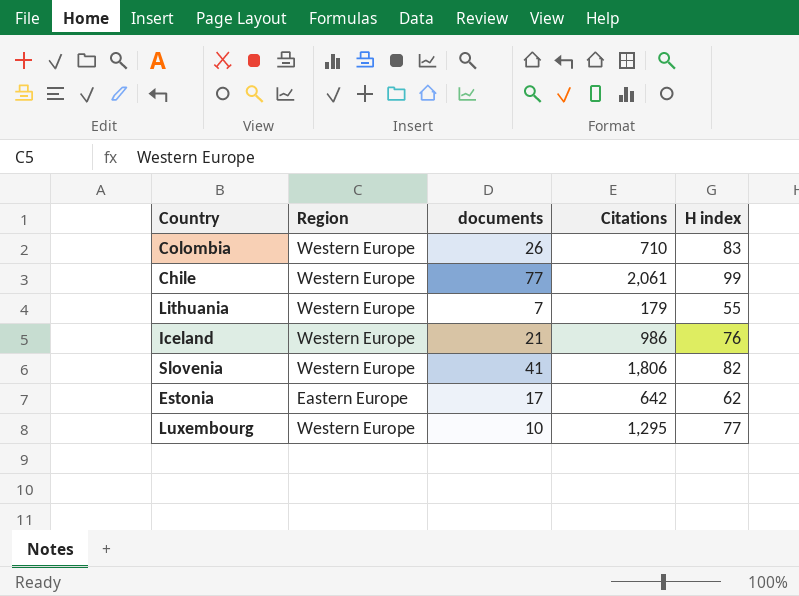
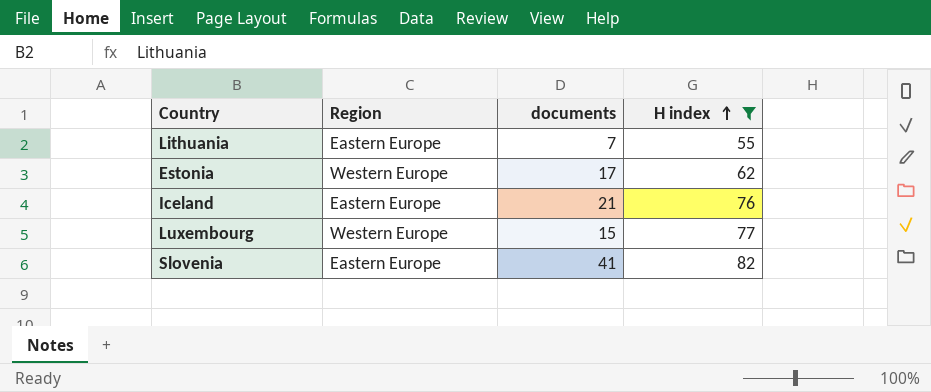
filter: none -> H index <= 82
row order: none -> H index ascending
column Citations | position: 4 -> none
Lithuania | Region: Western Europe -> Eastern Europe
Estonia | Region: Eastern Europe -> Western Europe
Iceland | Region: Western Europe -> Eastern Europe
Luxembourg | documents: 10 -> 15
Slovenia | Region: Western Europe -> Eastern Europe

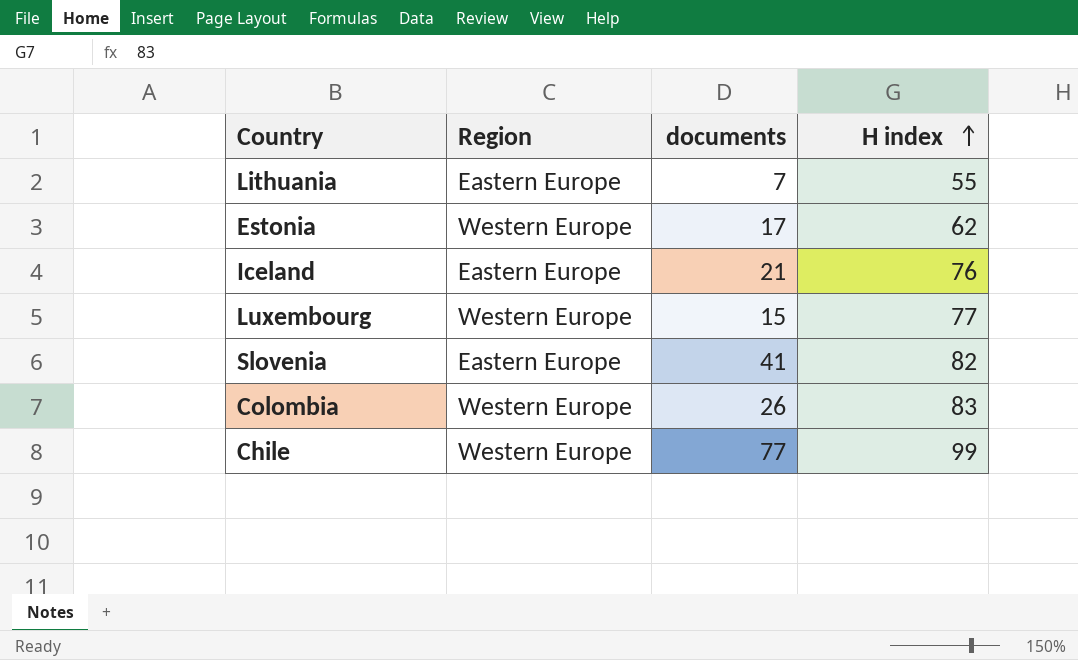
filter: H index <= 82 -> none

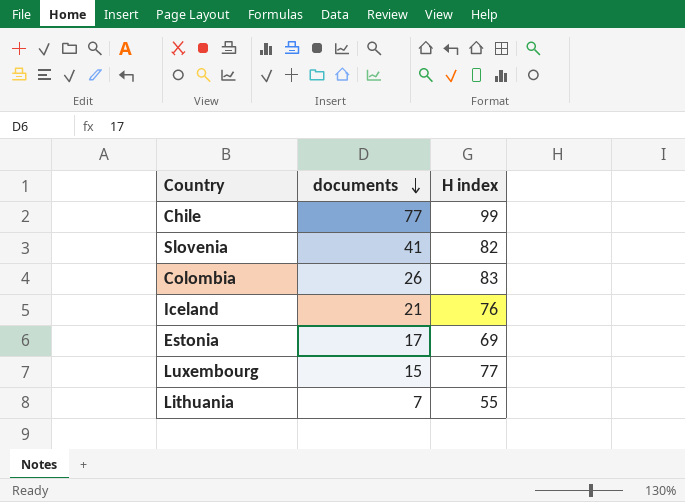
row order: H index ascending -> documents descending
column Region | position: 2 -> none
Estonia | H index: 62 -> 69

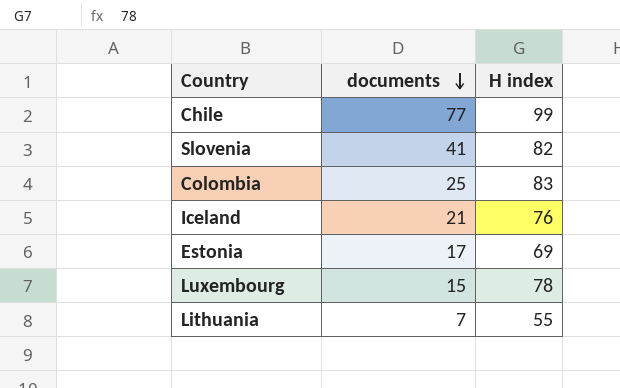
Colombia | documents: 26 -> 25
Luxembourg | H index: 77 -> 78

